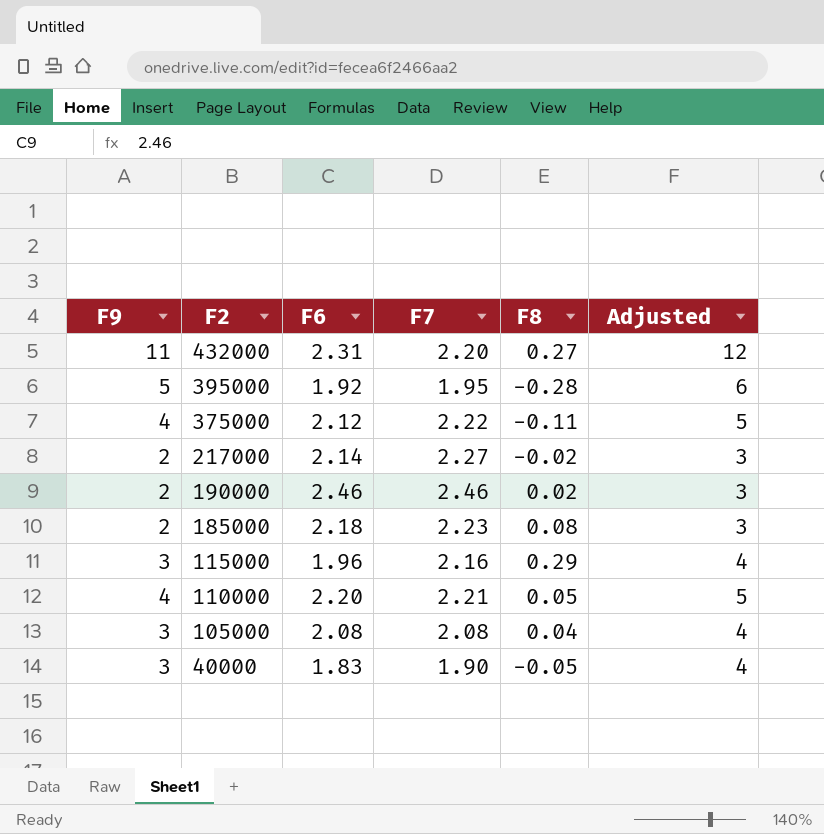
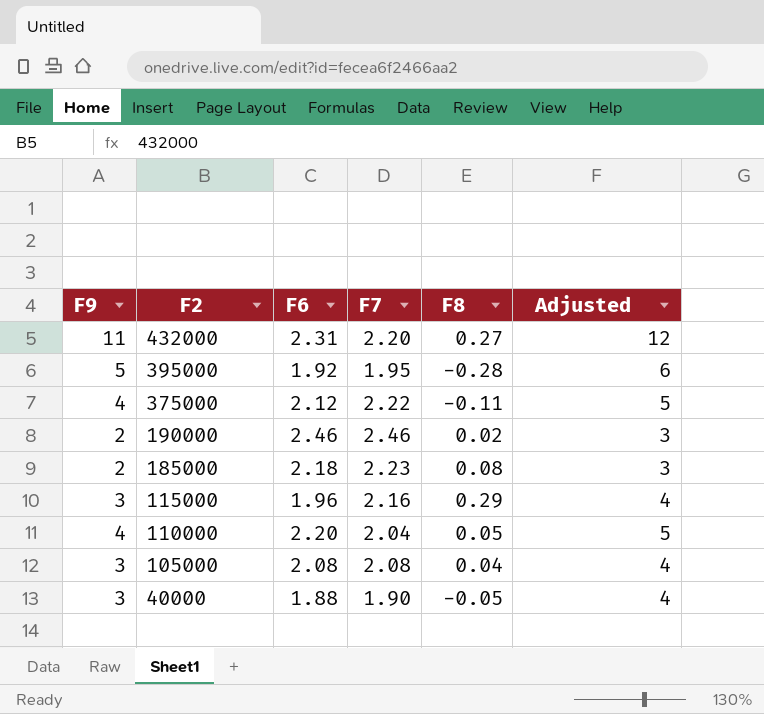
row 217000: 2 | 2.14 | 2.27 | -0.02 | 3 -> none
110000 | F7: 2.21 -> 2.04
40000 | F6: 1.83 -> 1.88

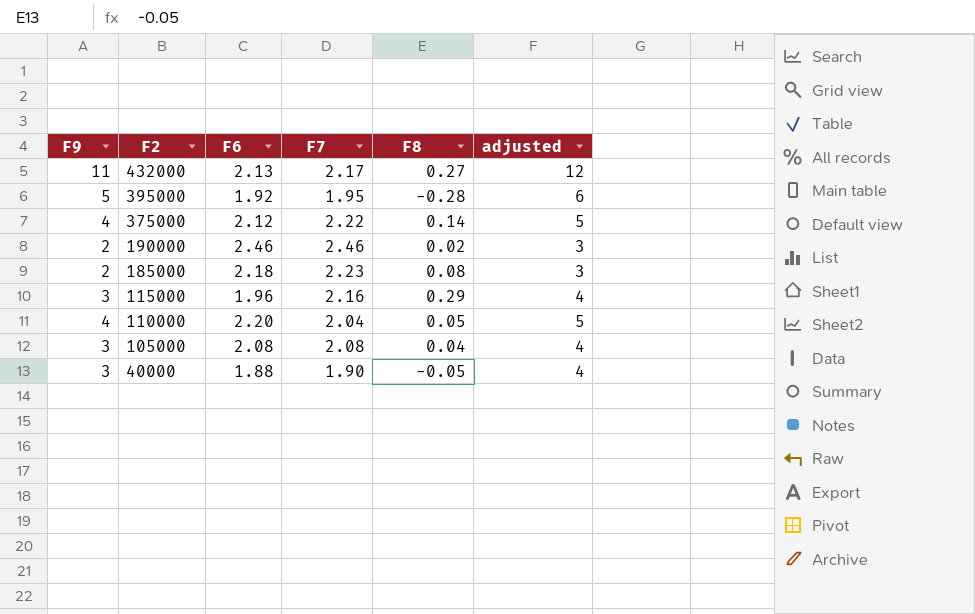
column name: Adjusted -> adjusted
432000 | F6: 2.31 -> 2.13
432000 | F7: 2.20 -> 2.17
375000 | F8: -0.11 -> 0.14

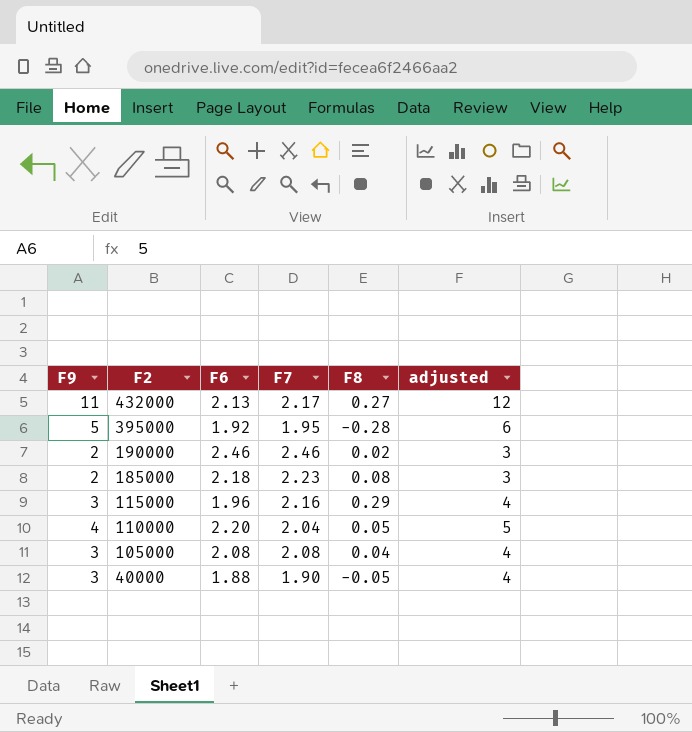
row 375000: 4 | 2.12 | 2.22 | 0.14 | 5 -> none

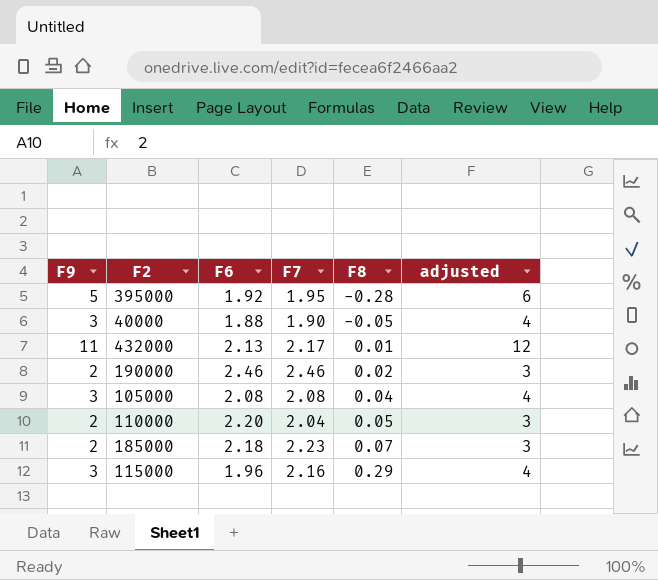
row order: F2 descending -> F8 ascending
432000 | F8: 0.27 -> 0.01
110000 | F9: 4 -> 2
110000 | adjusted: 5 -> 3
185000 | F8: 0.08 -> 0.07

